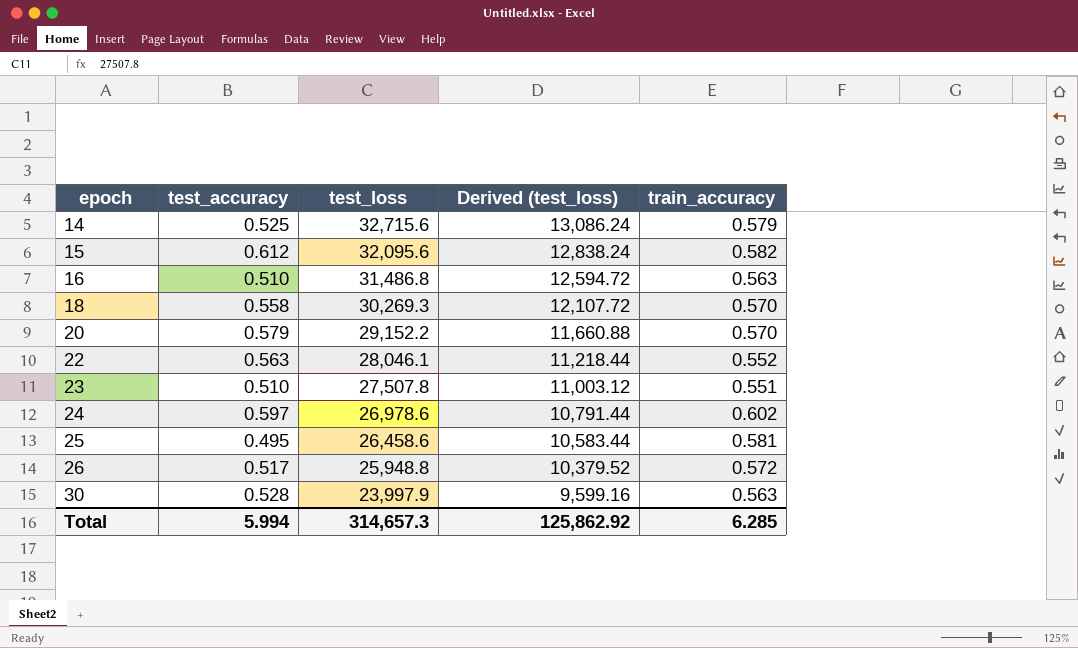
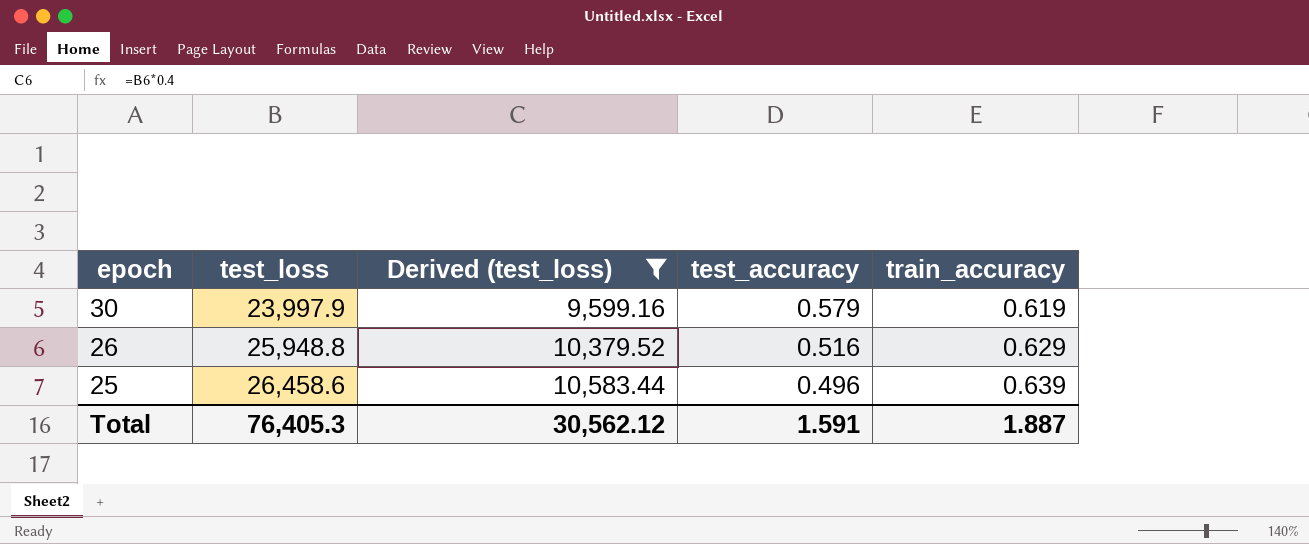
filter: none -> Derived (test_loss) <= 10,583.44
row order: epoch ascending -> epoch descending
column test_accuracy | position: 2 -> 4
30 | test_accuracy: 0.528 -> 0.579
30 | train_accuracy: 0.563 -> 0.619
26 | test_accuracy: 0.517 -> 0.516
26 | train_accuracy: 0.572 -> 0.629
25 | test_accuracy: 0.495 -> 0.496
25 | train_accuracy: 0.581 -> 0.639
Total | test_loss: 314,657.3 -> 76,405.3
Total | Derived (test_loss): 125,862.92 -> 30,562.12
Total | test_accuracy: 5.994 -> 1.591
Total | train_accuracy: 6.285 -> 1.887

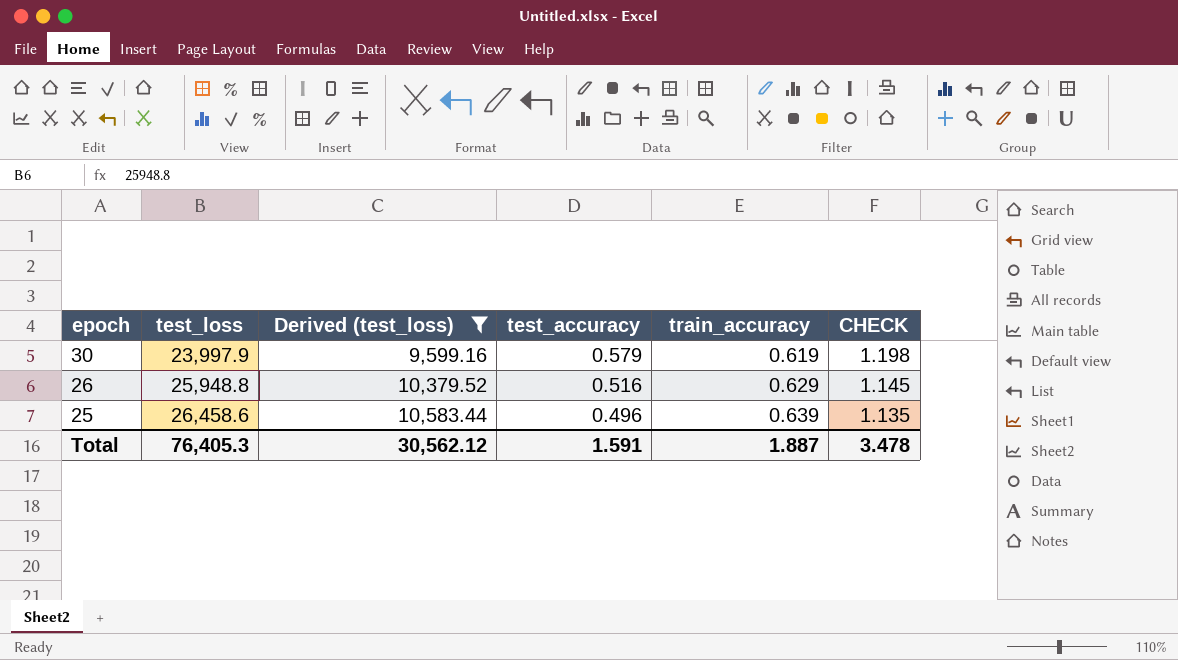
column CHECK | formula: none -> [test_accuracy] + [train_accuracy]

